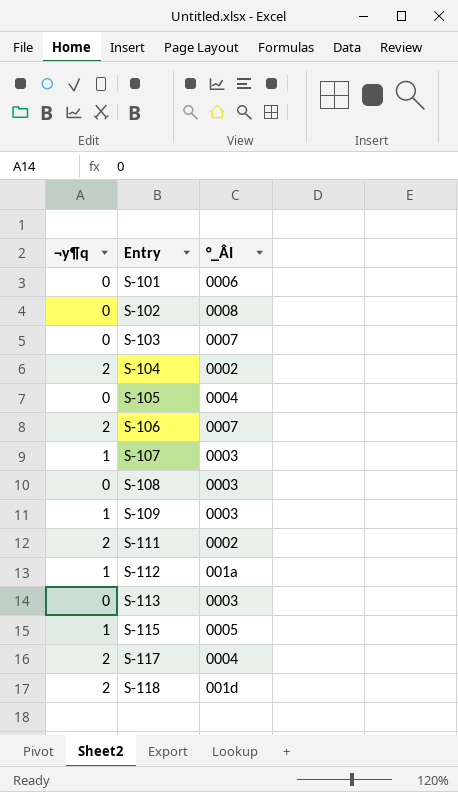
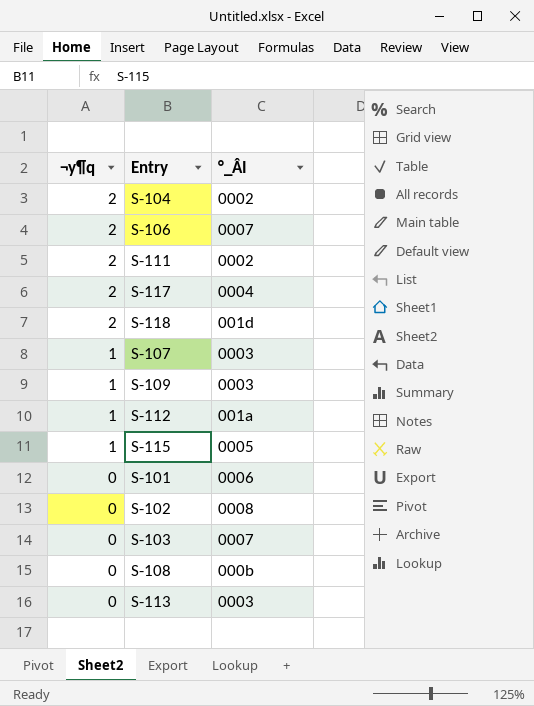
row order: Entry ascending -> ¬y¶q descending
row S-105: 0 | 0004 -> none
S-108 | °_ÂI: 0003 -> 000b

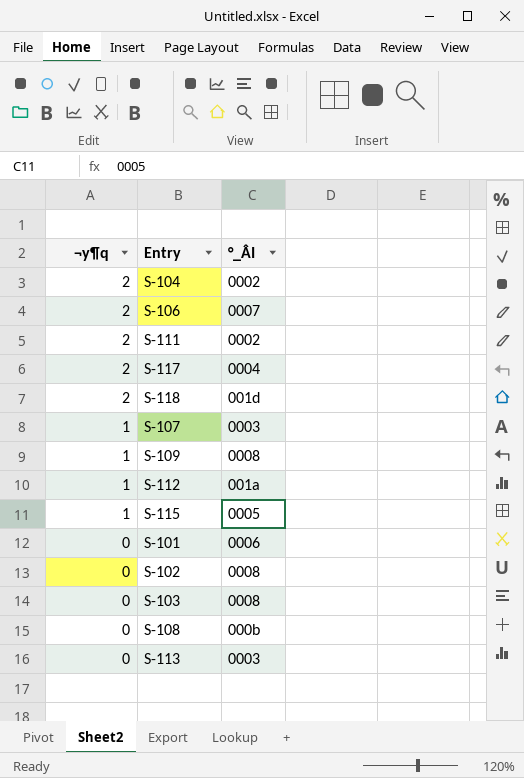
S-109 | °_ÂI: 0003 -> 0008
S-103 | °_ÂI: 0007 -> 0008

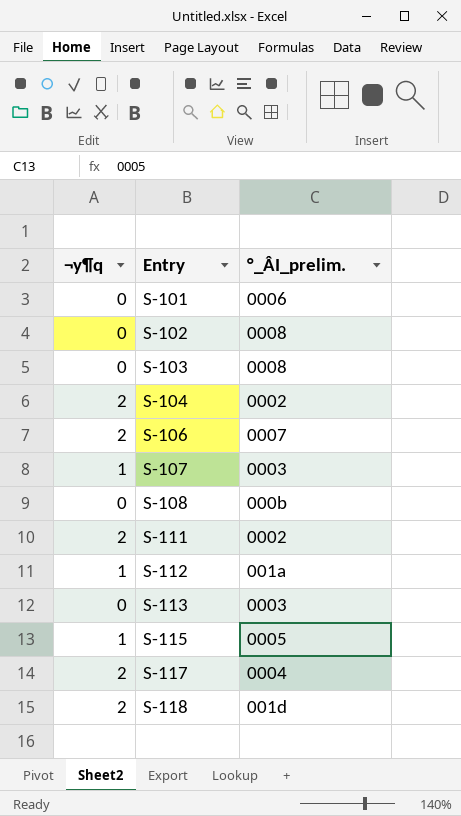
row order: ¬y¶q descending -> Entry ascending
column name: °_ÂI -> °_ÂI_prelim.
row S-109: 1 | 0008 -> none

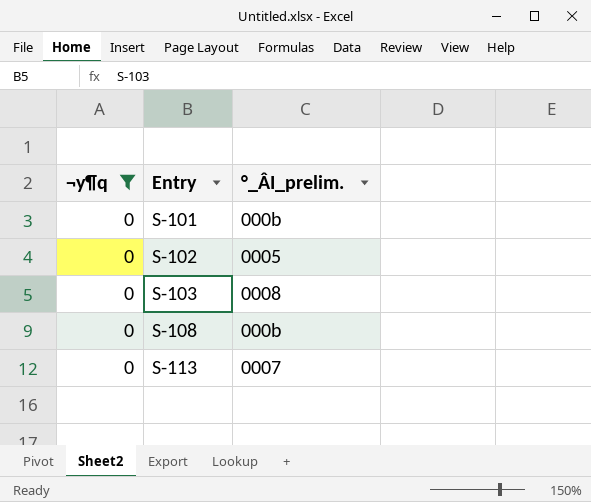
filter: none -> ¬y¶q = 0
S-101 | °_ÂI_prelim.: 0006 -> 000b
S-102 | °_ÂI_prelim.: 0008 -> 0005
S-113 | °_ÂI_prelim.: 0003 -> 0007

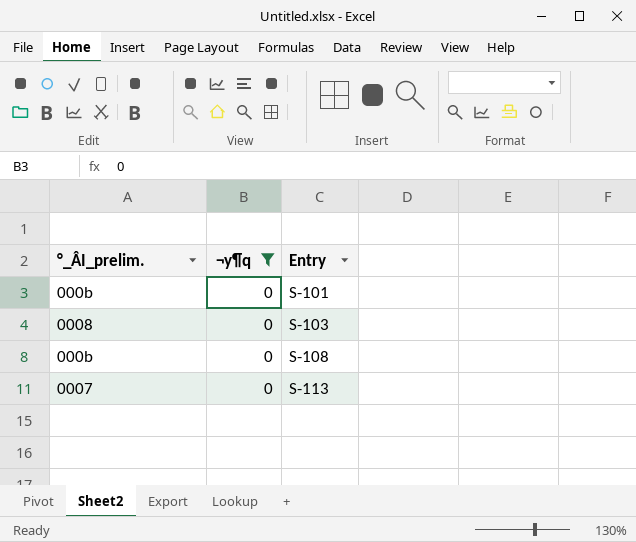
column °_ÂI_prelim. | position: 3 -> 1
row S-102: 0 | 0005 -> none

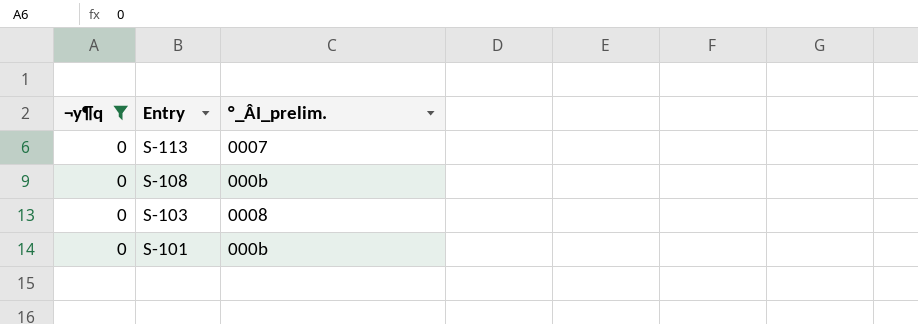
row order: Entry ascending -> Entry descending
column °_ÂI_prelim. | position: 1 -> 3

